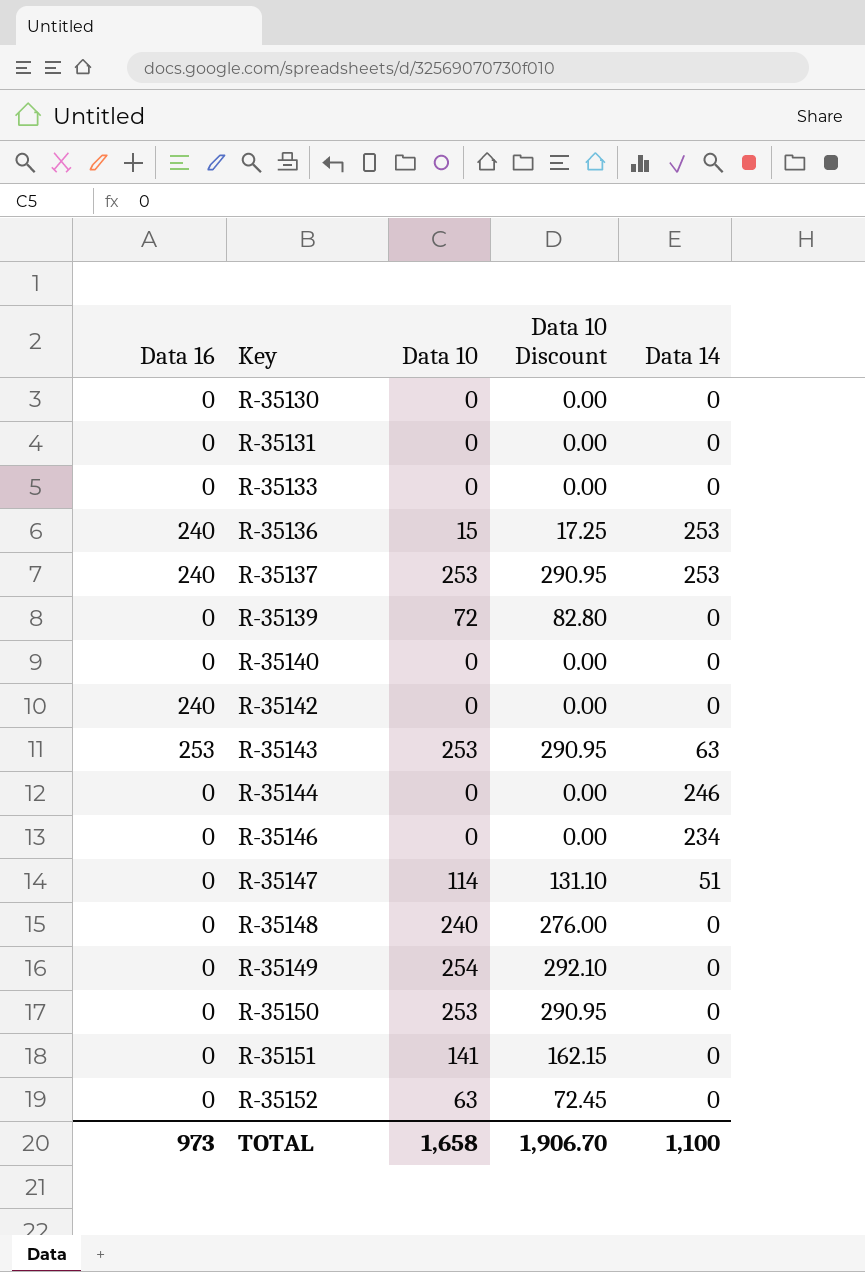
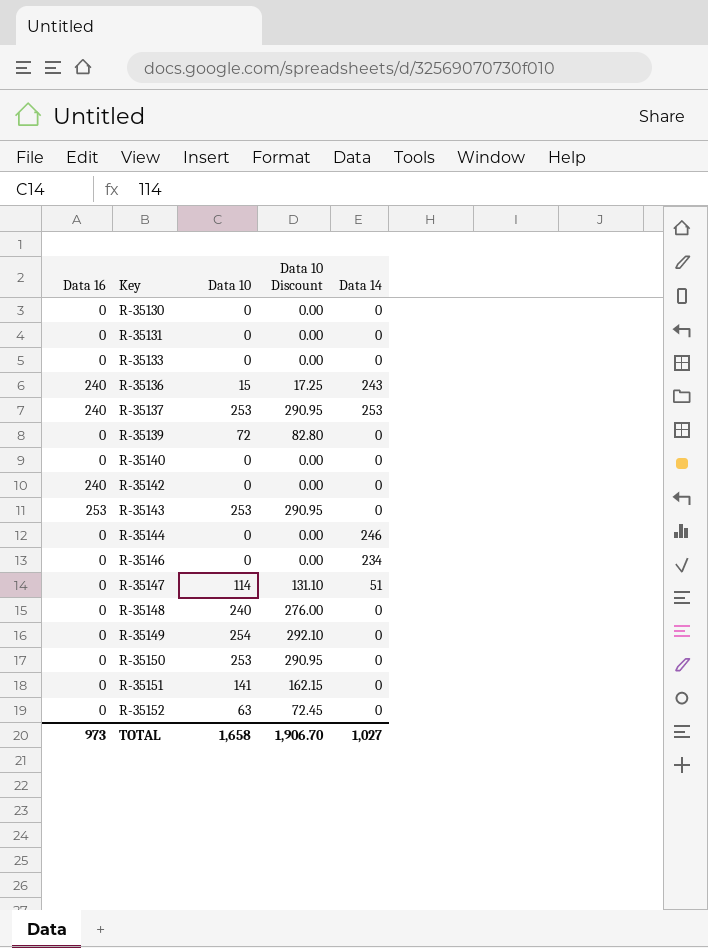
R-35136 | Data 14: 253 -> 243
R-35143 | Data 14: 63 -> 0
TOTAL | Data 14: 1,100 -> 1,027

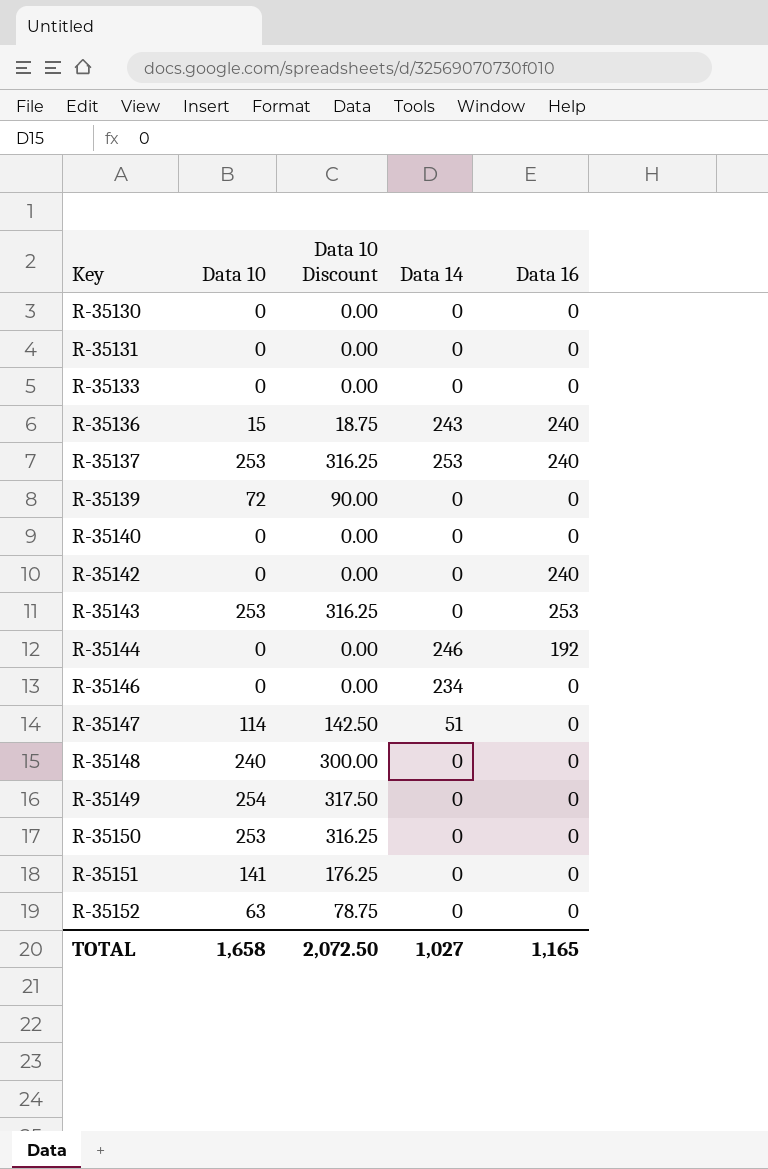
column Data 10 Discount | formula: [Data 10] * 1.15 -> [Data 10] * 1.25
column Data 16 | position: 1 -> 5
R-35144 | Data 16: 0 -> 192
TOTAL | Data 10 Discount: 1,906.70 -> 2,072.50
TOTAL | Data 16: 973 -> 1,165

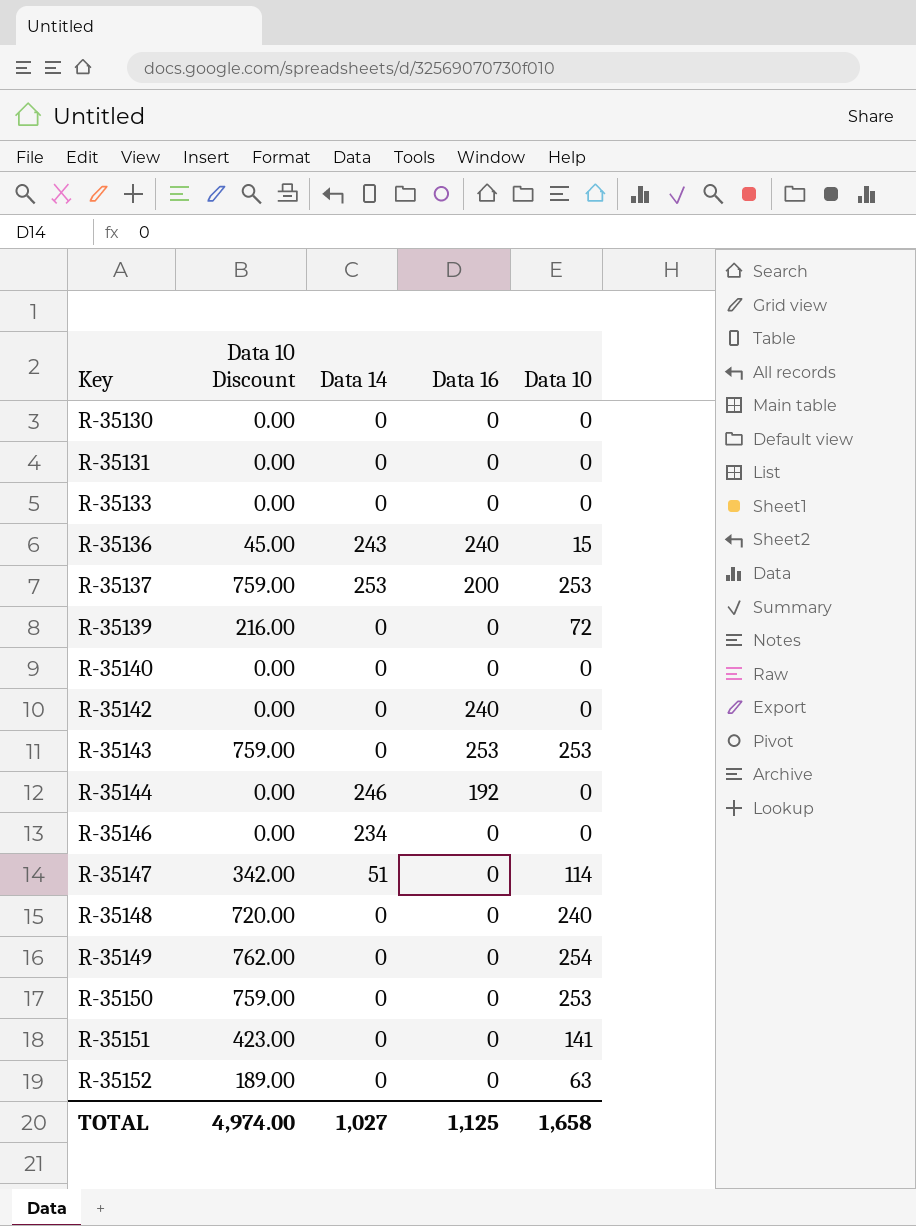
column Data 10 Discount | formula: [Data 10] * 1.25 -> [Data 10] * 3
column Data 10 | position: 2 -> 5
R-35137 | Data 16: 240 -> 200
TOTAL | Data 10 Discount: 2,072.50 -> 4,974.00
TOTAL | Data 16: 1,165 -> 1,125

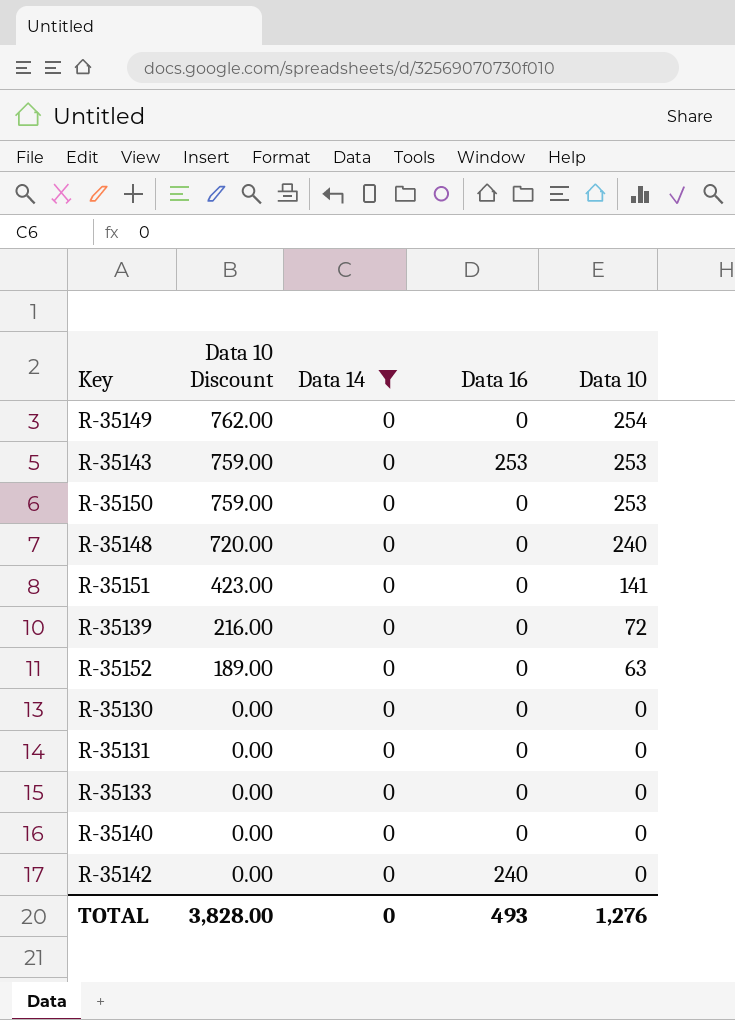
filter: none -> Data 14 = 0
row order: Key ascending -> Data 10 Discount descending
TOTAL | Data 10 Discount: 4,974.00 -> 3,828.00
TOTAL | Data 14: 1,027 -> 0
TOTAL | Data 16: 1,125 -> 493
TOTAL | Data 10: 1,658 -> 1,276

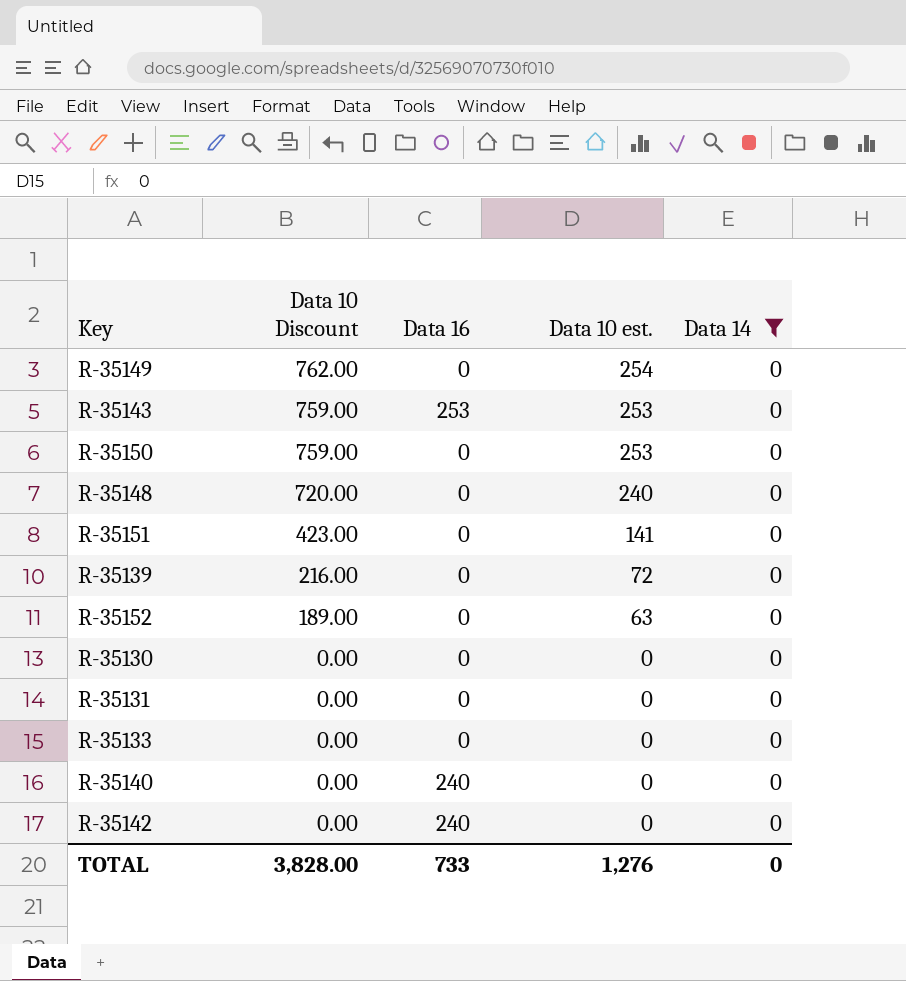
column name: Data 10 -> Data 10 est.
column Data 14 | position: 3 -> 5
R-35140 | Data 16: 0 -> 240
TOTAL | Data 16: 493 -> 733

